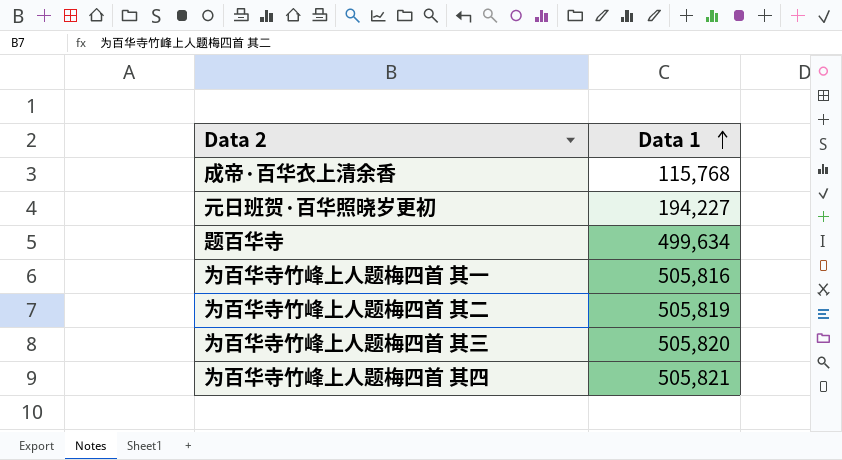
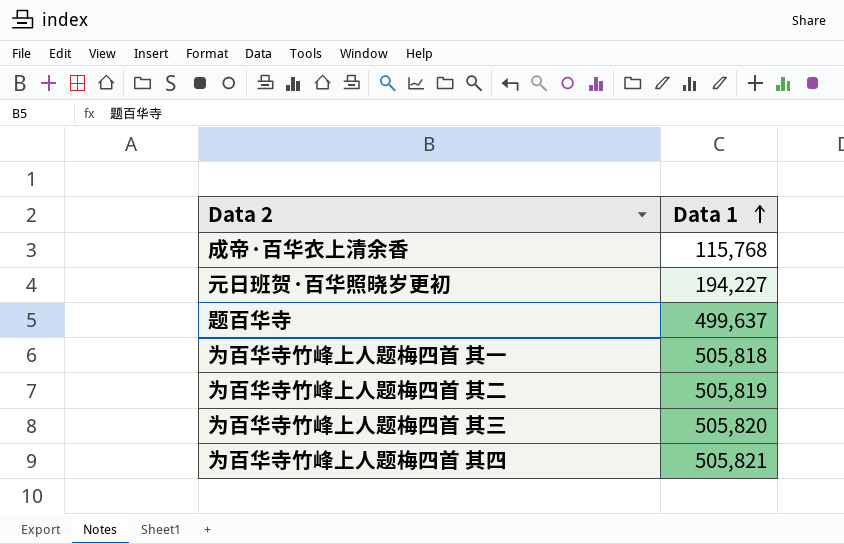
题百华寺 | Data 1: 499,634 -> 499,637
为百华寺竹峰上人题梅四首 其一 | Data 1: 505,816 -> 505,818

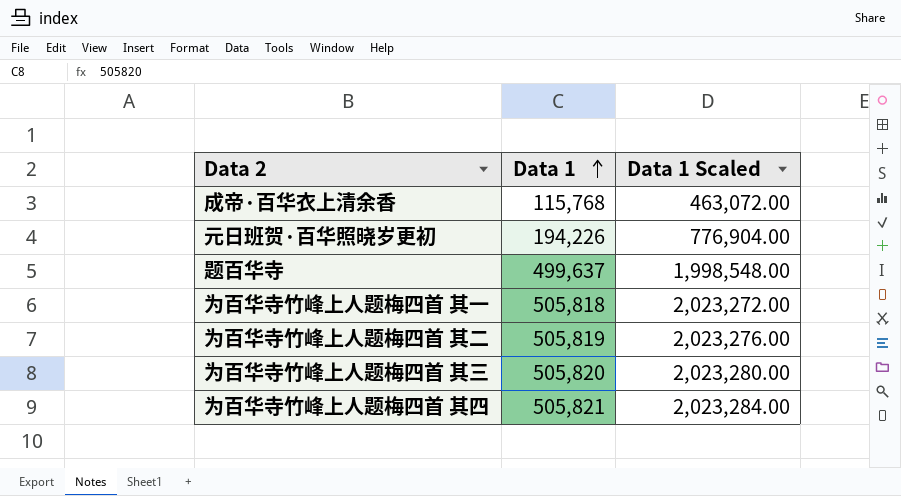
column Data 1 Scaled | formula: none -> [Data 1] * 4
元日班贺·百华照晓岁更初 | Data 1: 194,227 -> 194,226

